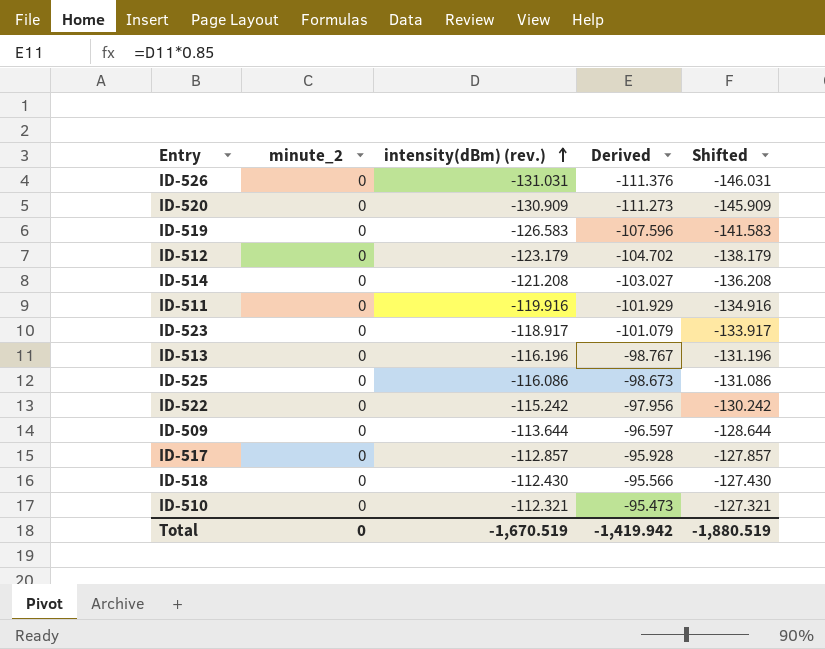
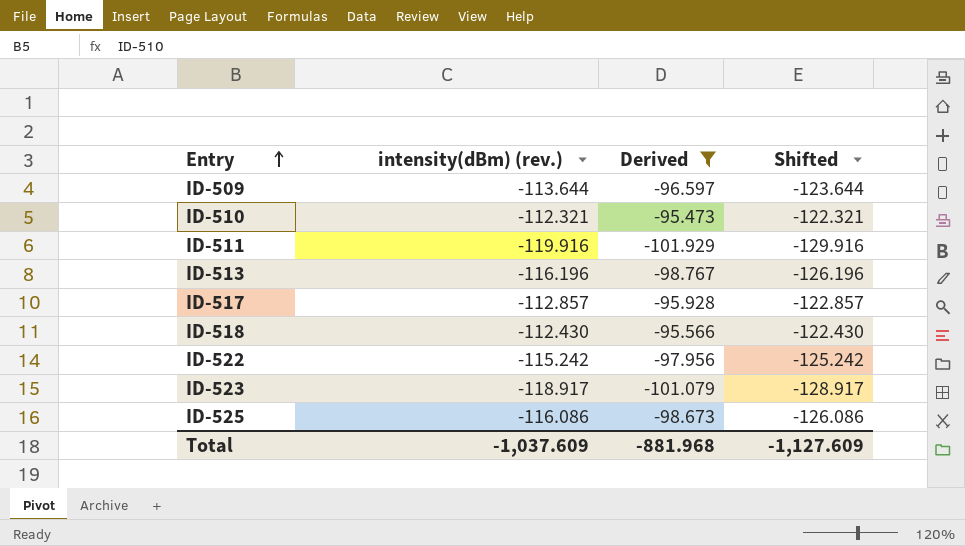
filter: none -> Derived >= -101.929
row order: intensity(dBm) (rev.) ascending -> Entry ascending
column minute_2 | position: 2 -> none
column Shifted | formula: [intensity(dBm) (rev.)] - 15 -> [intensity(dBm) (rev.)] - 10
Total | intensity(dBm) (rev.): -1,670.519 -> -1,037.609
Total | Derived: -1,419.942 -> -881.968
Total | Shifted: -1,880.519 -> -1,127.609

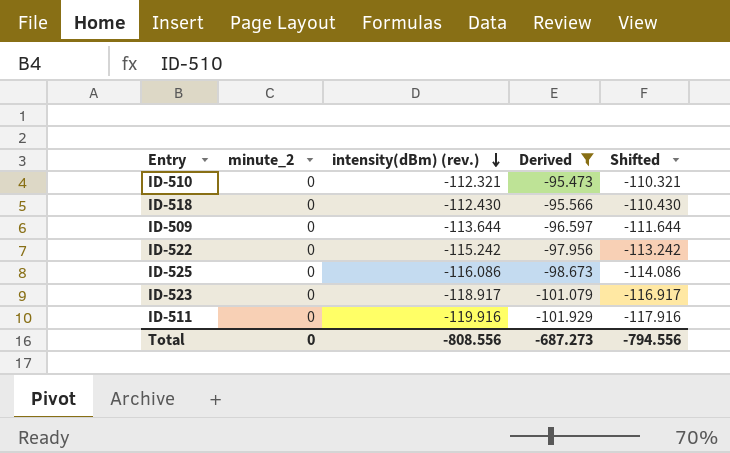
row order: Entry ascending -> intensity(dBm) (rev.) descending
column minute_2 | position: none -> 2
column Shifted | formula: [intensity(dBm) (rev.)] - 10 -> [intensity(dBm) (rev.)] + 2
row ID-513: -116.196 | -98.767 | -126.196 -> none
row ID-517: -112.857 | -95.928 | -122.857 -> none
Total | intensity(dBm) (rev.): -1,037.609 -> -808.556
Total | Derived: -881.968 -> -687.273
Total | Shifted: -1,127.609 -> -794.556

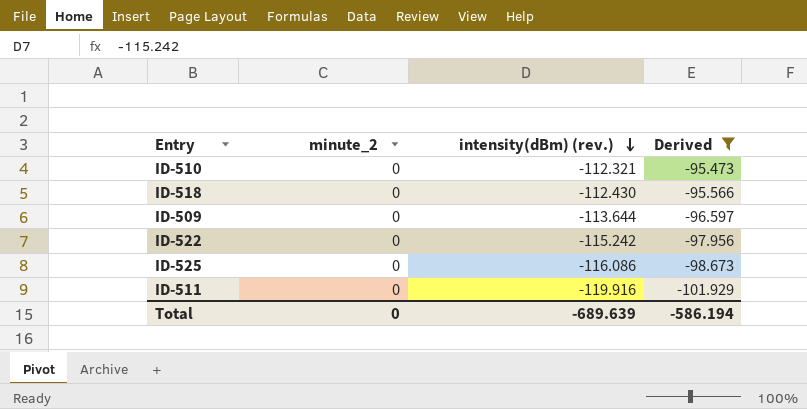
column Shifted | formula: [intensity(dBm) (rev.)] + 2 -> none
row ID-523: 0 | -118.917 | -101.079 | -116.917 -> none
Total | intensity(dBm) (rev.): -808.556 -> -689.639
Total | Derived: -687.273 -> -586.194

